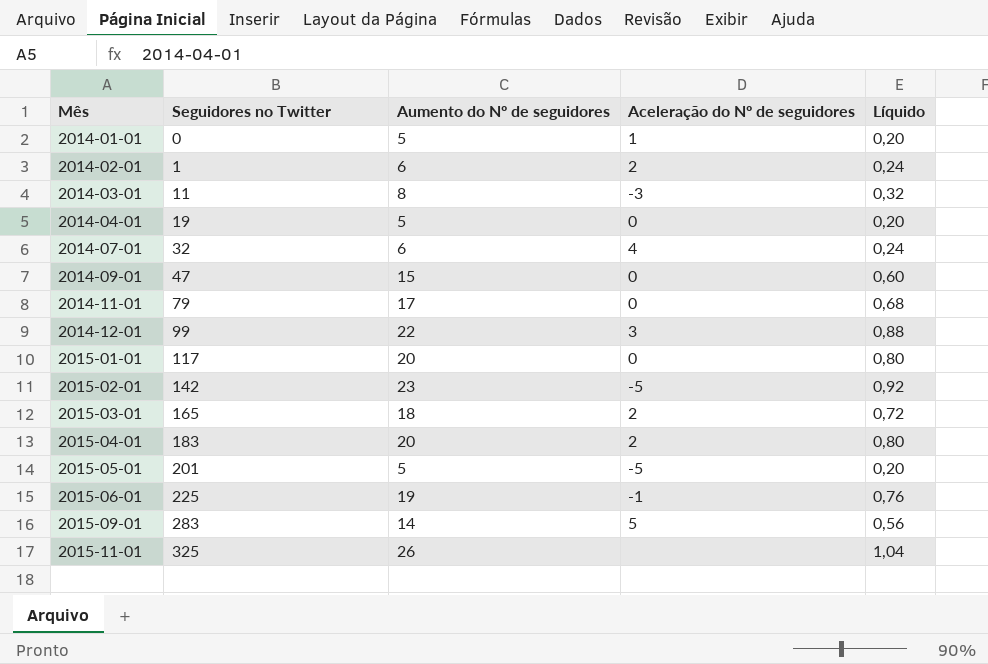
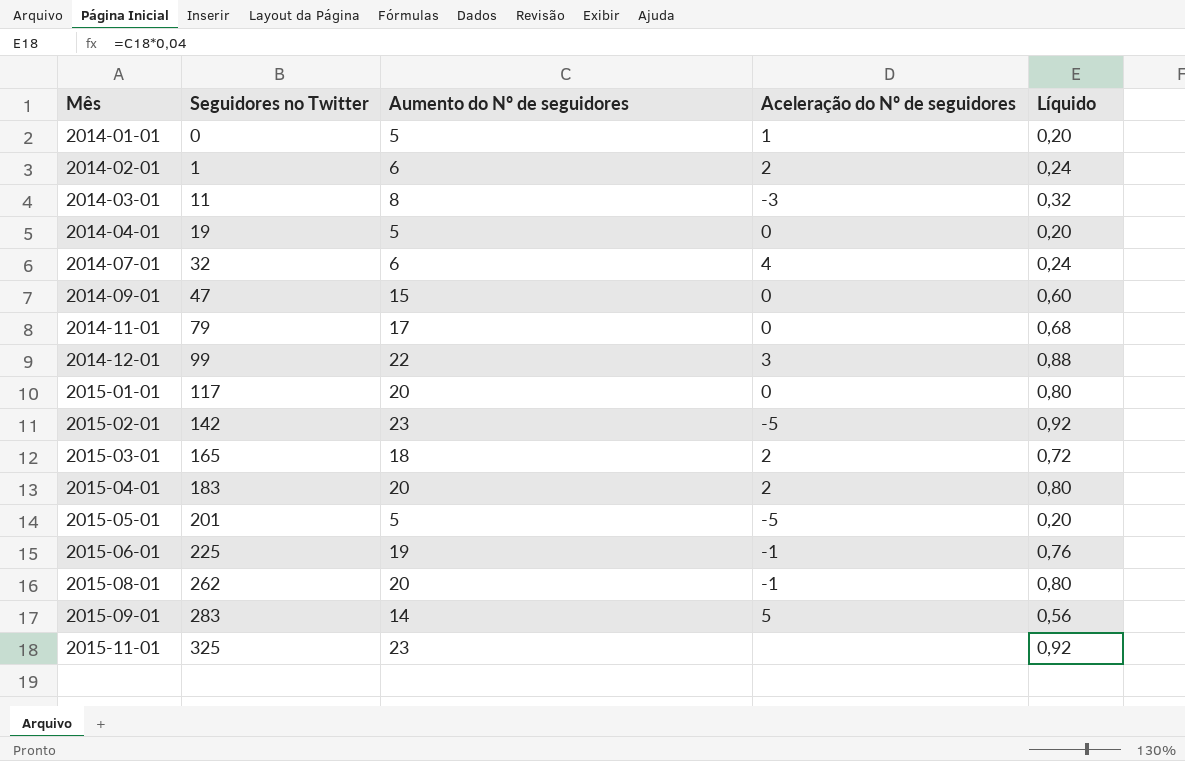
row 2015-08-01: none -> 262 | 20 | -1 | 0,80
2015-11-01 | Aumento do Nº de seguidores: 26 -> 23
2015-11-01 | Líquido: 1,04 -> 0,92

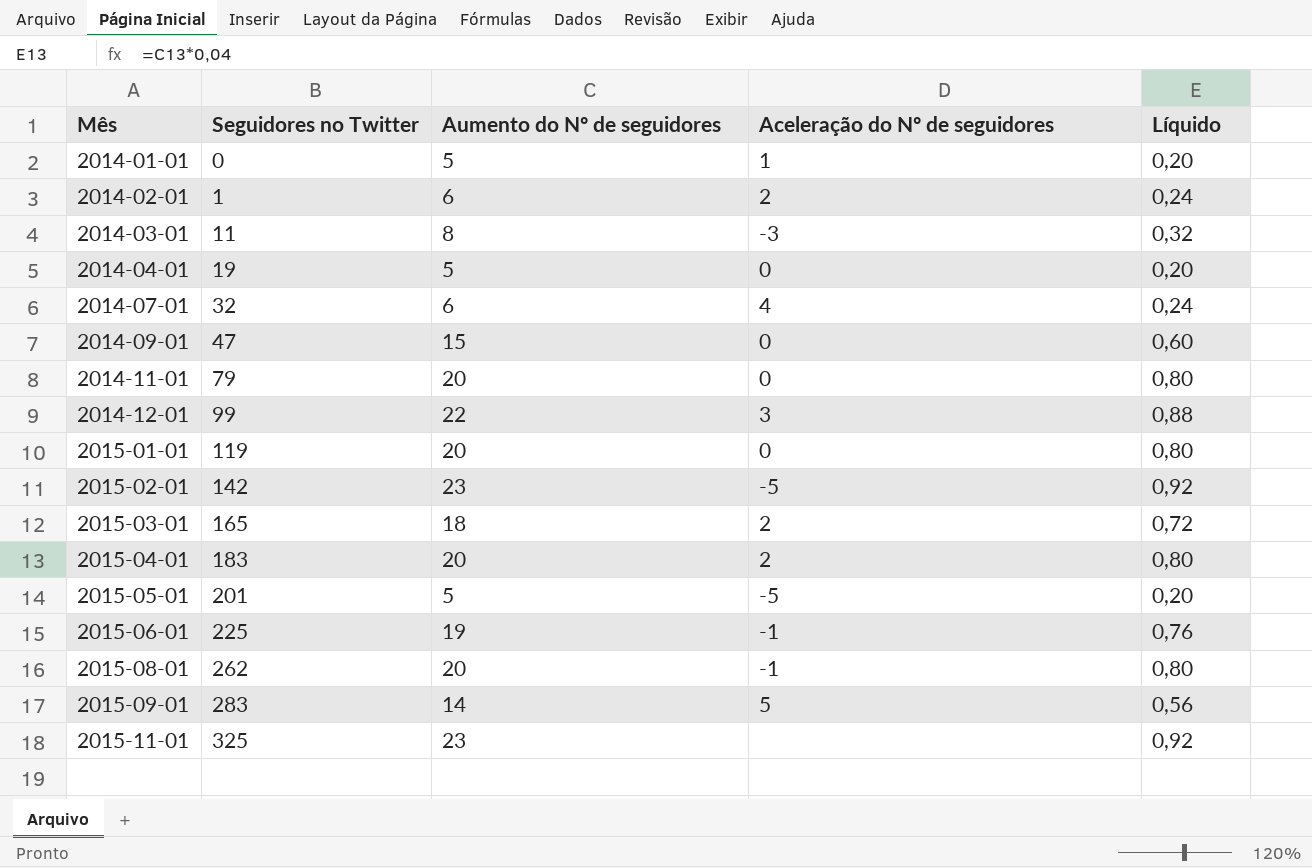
2014-11-01 | Aumento do Nº de seguidores: 17 -> 20
2014-11-01 | Líquido: 0,68 -> 0,80
2015-01-01 | Seguidores no Twitter: 117 -> 119

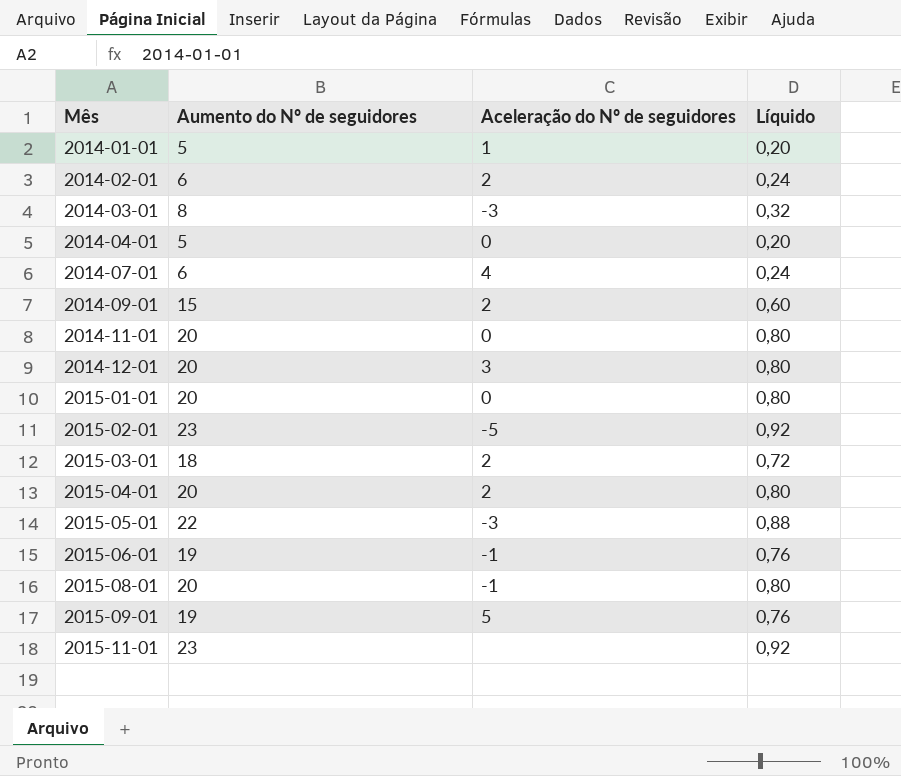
column Seguidores no Twitter | position: 2 -> none
2014-09-01 | Aceleração do Nº de seguidores: 0 -> 2
2014-12-01 | Aumento do Nº de seguidores: 22 -> 20
2014-12-01 | Líquido: 0,88 -> 0,80
2015-05-01 | Aumento do Nº de seguidores: 5 -> 22
2015-05-01 | Aceleração do Nº de seguidores: -5 -> -3
2015-05-01 | Líquido: 0,20 -> 0,88
2015-09-01 | Aumento do Nº de seguidores: 14 -> 19
2015-09-01 | Líquido: 0,56 -> 0,76

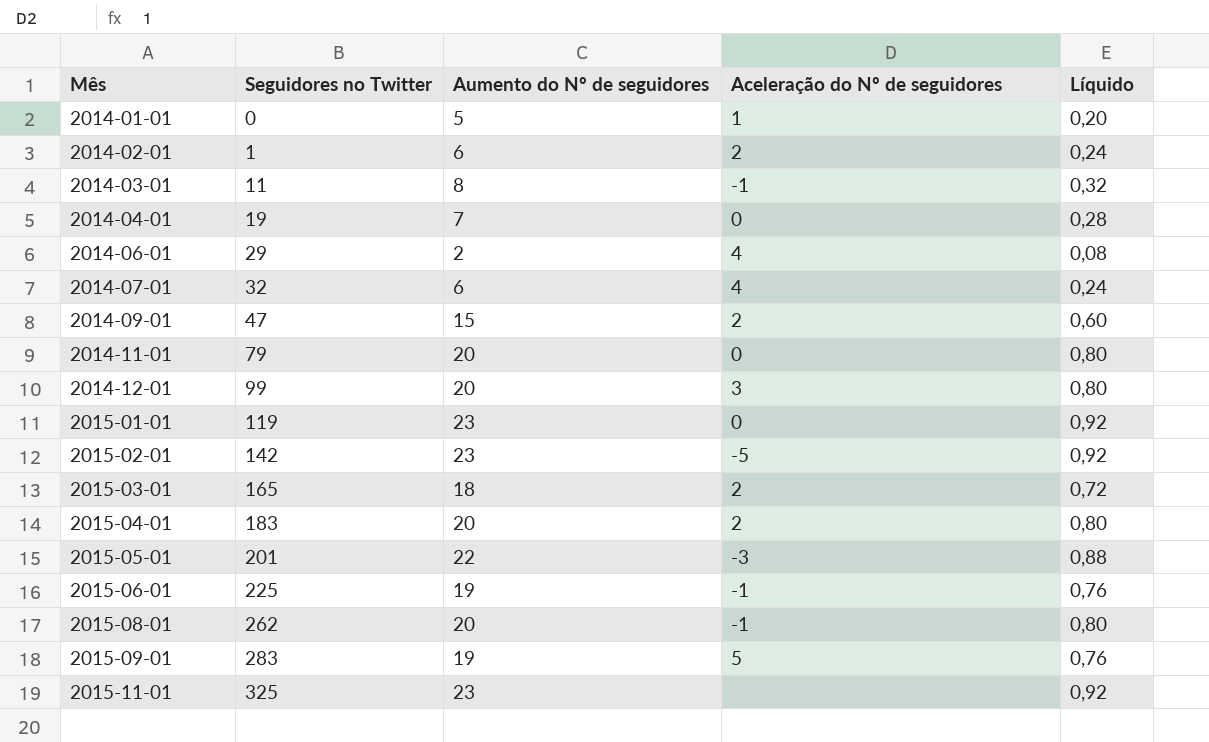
column Seguidores no Twitter | position: none -> 2
2014-03-01 | Aceleração do Nº de seguidores: -3 -> -1
2014-04-01 | Aumento do Nº de seguidores: 5 -> 7
2014-04-01 | Líquido: 0,20 -> 0,28
row 2014-06-01: none -> 29 | 2 | 4 | 0,08
2015-01-01 | Aumento do Nº de seguidores: 20 -> 23
2015-01-01 | Líquido: 0,80 -> 0,92

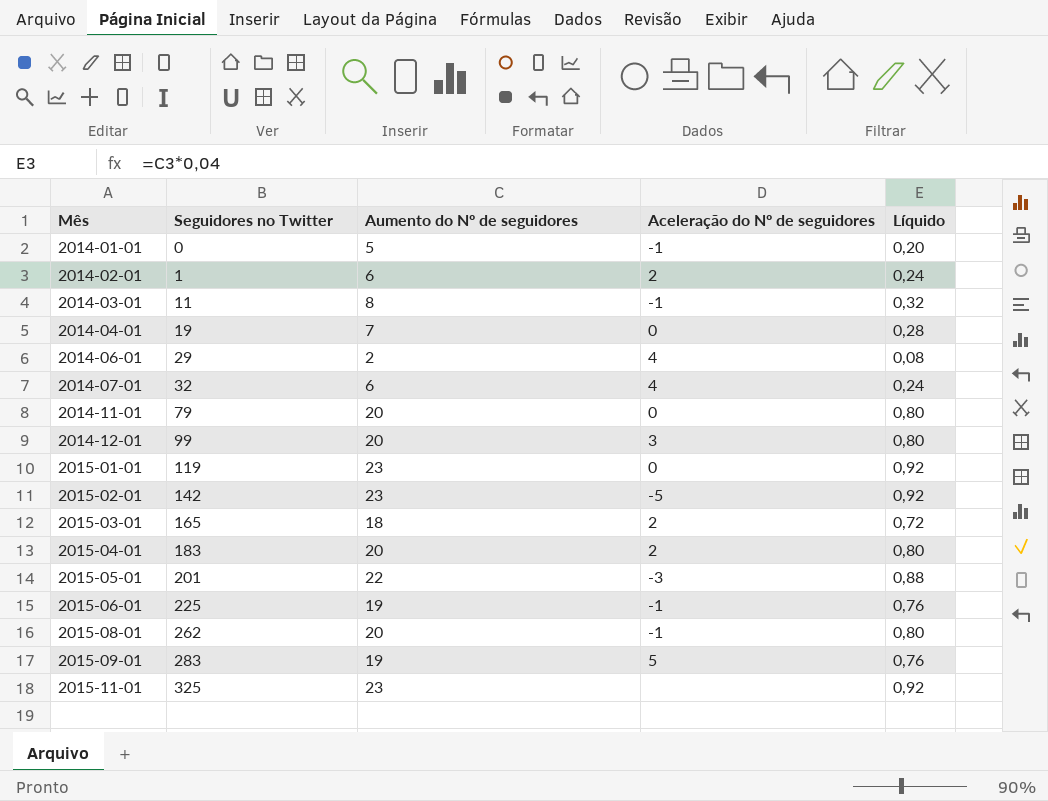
row 2014-09-01: 47 | 15 | 2 | 0,60 -> none
2014-01-01 | Aceleração do Nº de seguidores: 1 -> -1

